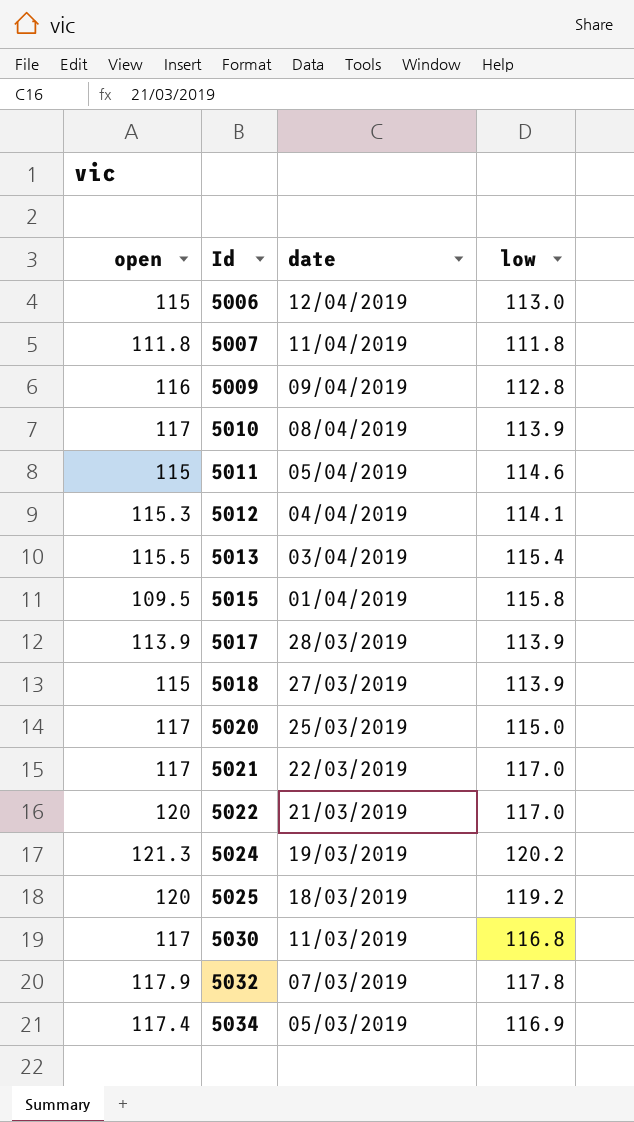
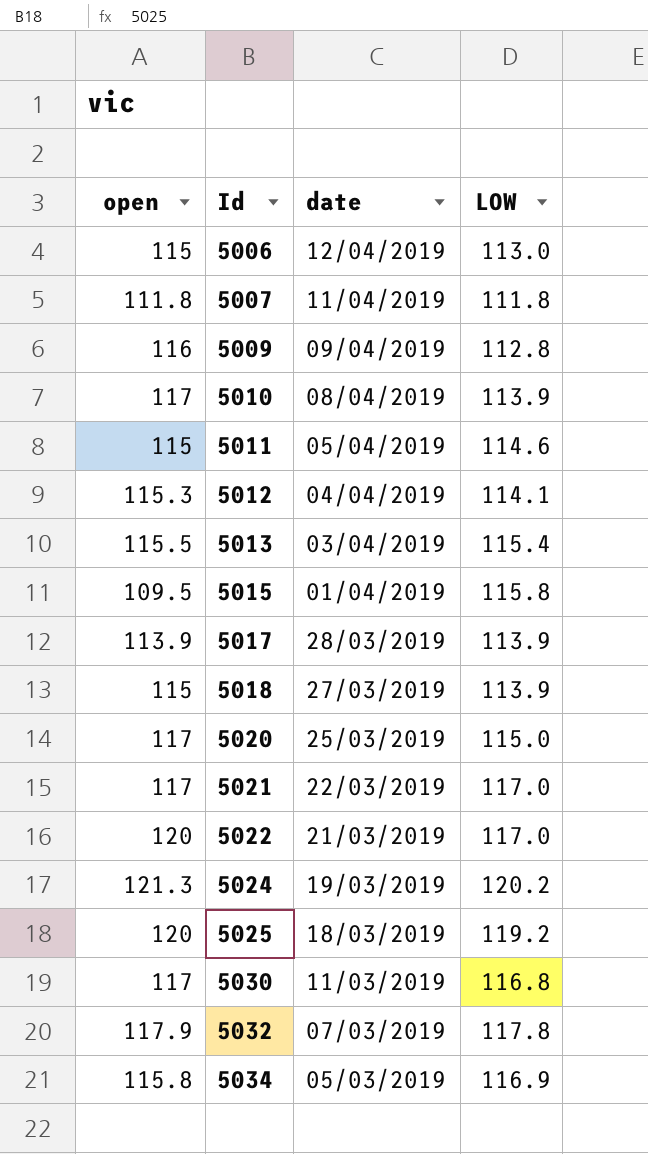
column name: low -> LOW
5034 | open: 117.4 -> 115.8

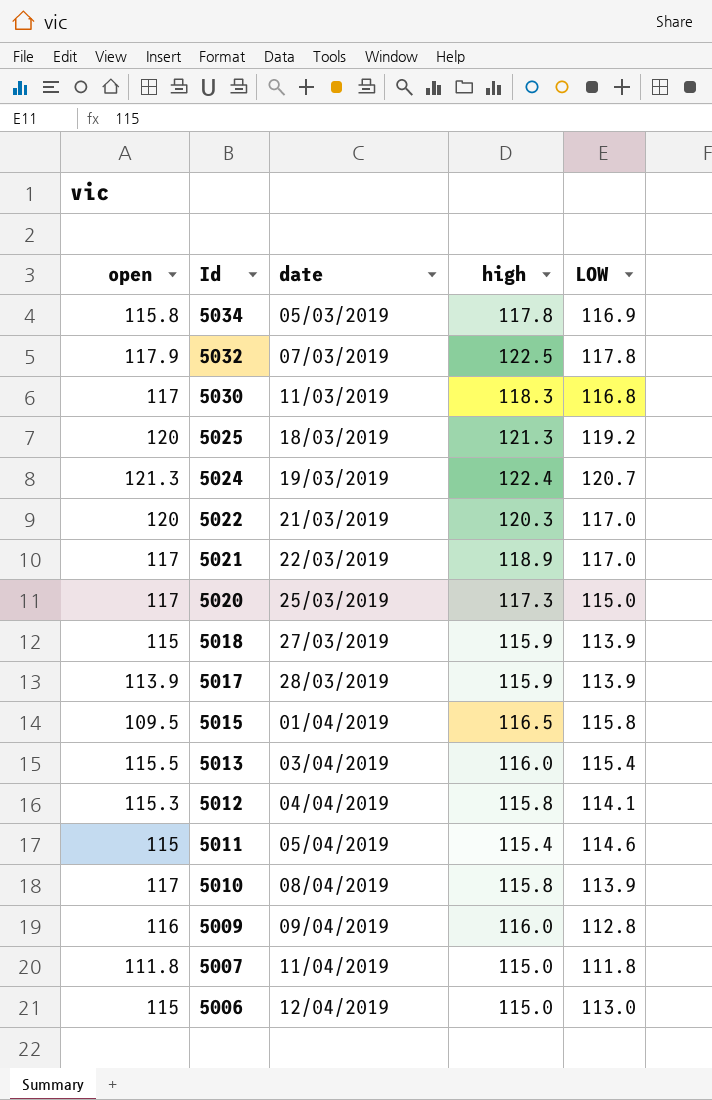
row order: Id ascending -> Id descending
column high | position: none -> 4
5024 | LOW: 120.2 -> 120.7

